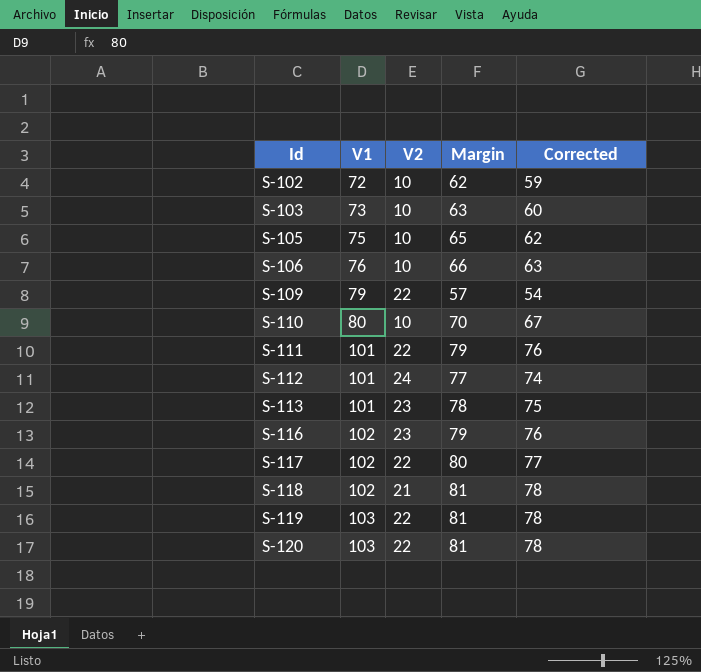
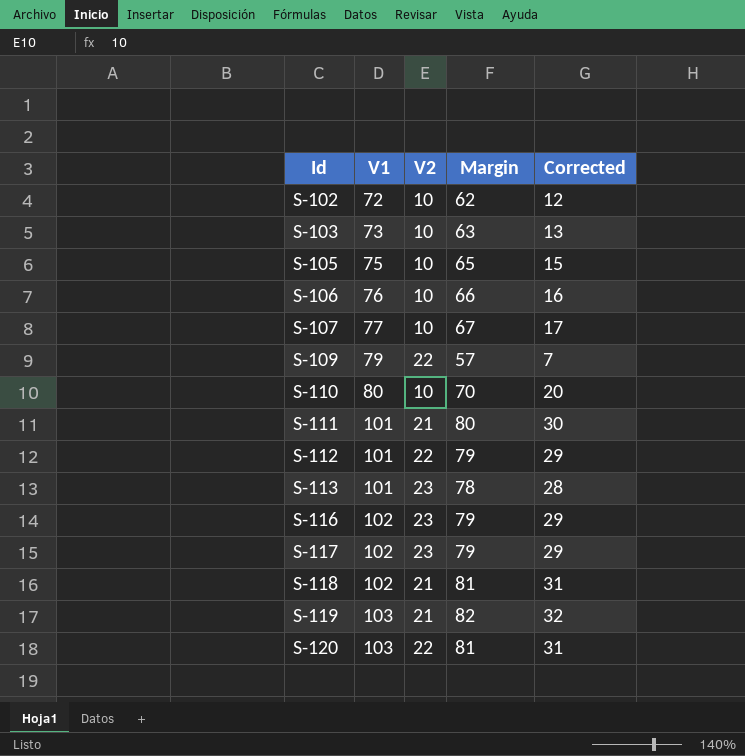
column Corrected | formula: [Margin] - 3 -> [Margin] - 50
row S-107: none -> 77 | 10 | 67 | 17
S-111 | V2: 22 -> 21
S-111 | Margin: 79 -> 80
S-112 | V2: 24 -> 22
S-112 | Margin: 77 -> 79
S-117 | V2: 22 -> 23
S-117 | Margin: 80 -> 79
S-119 | V2: 22 -> 21
S-119 | Margin: 81 -> 82

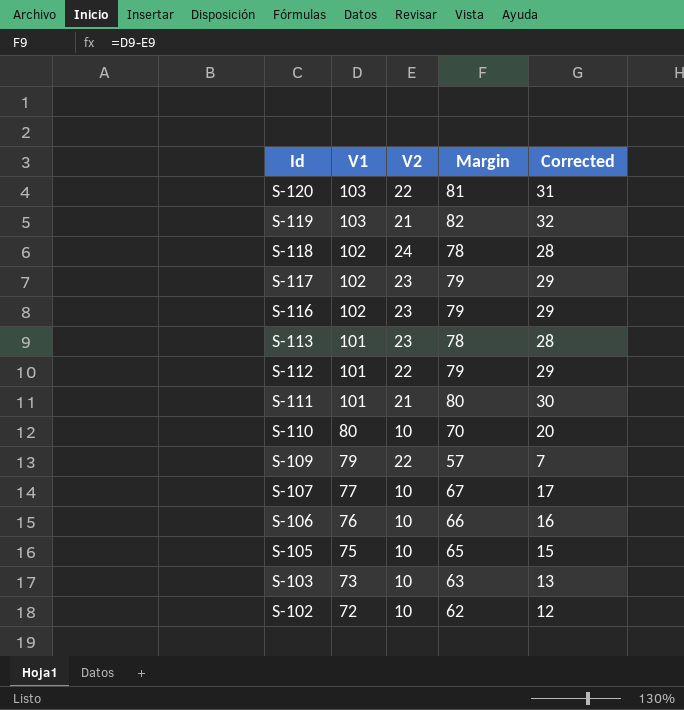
row order: Id ascending -> Id descending
S-118 | V2: 21 -> 24
S-118 | Margin: 81 -> 78
S-118 | Corrected: 31 -> 28

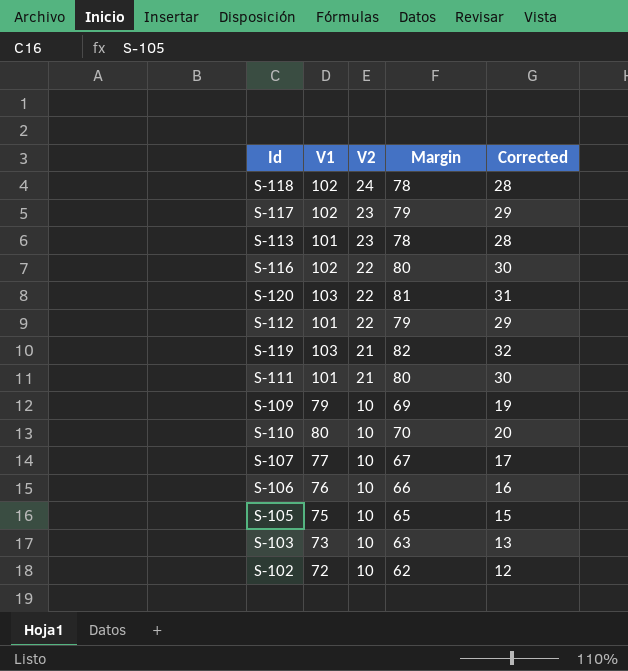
row order: Id descending -> V2 descending
S-116 | V2: 23 -> 22
S-116 | Margin: 79 -> 80
S-116 | Corrected: 29 -> 30
S-109 | V2: 22 -> 10
S-109 | Margin: 57 -> 69
S-109 | Corrected: 7 -> 19

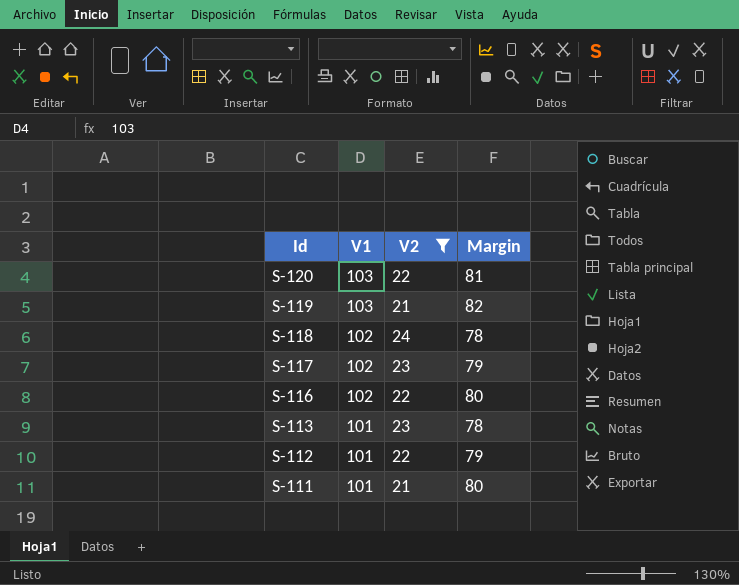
filter: none -> V2 != 10
row order: V2 descending -> Id descending
column Corrected | formula: [Margin] - 50 -> none

